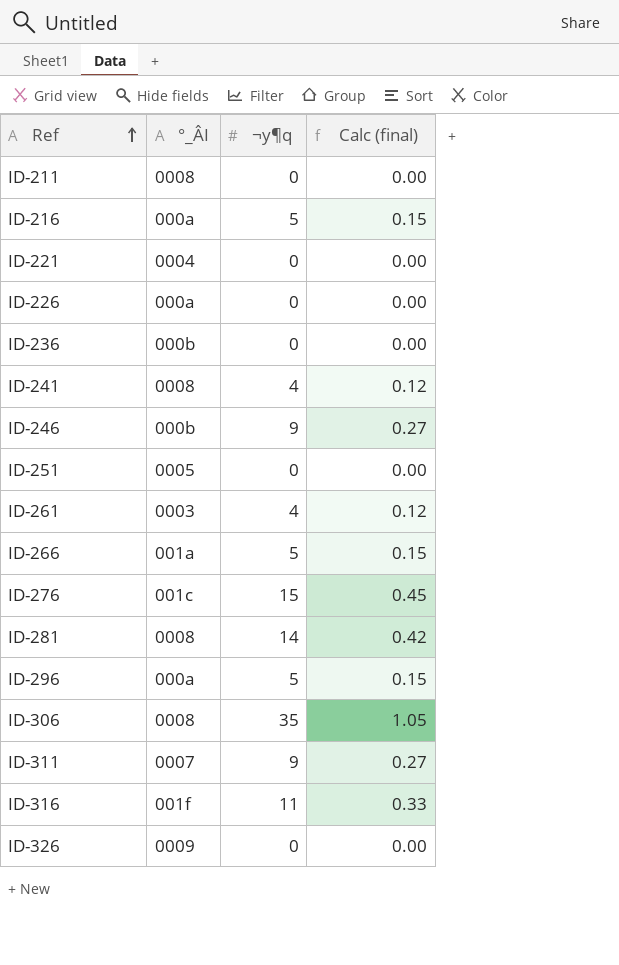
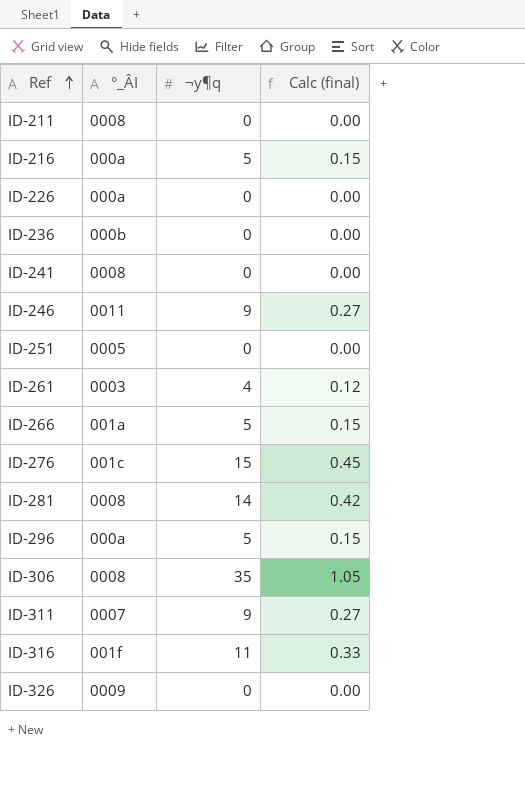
row ID-221: 0004 | 0 | 0.00 -> none
ID-241 | ¬y¶q: 4 -> 0
ID-241 | Calc (final): 0.12 -> 0.00
ID-246 | °_ÂI: 000b -> 0011

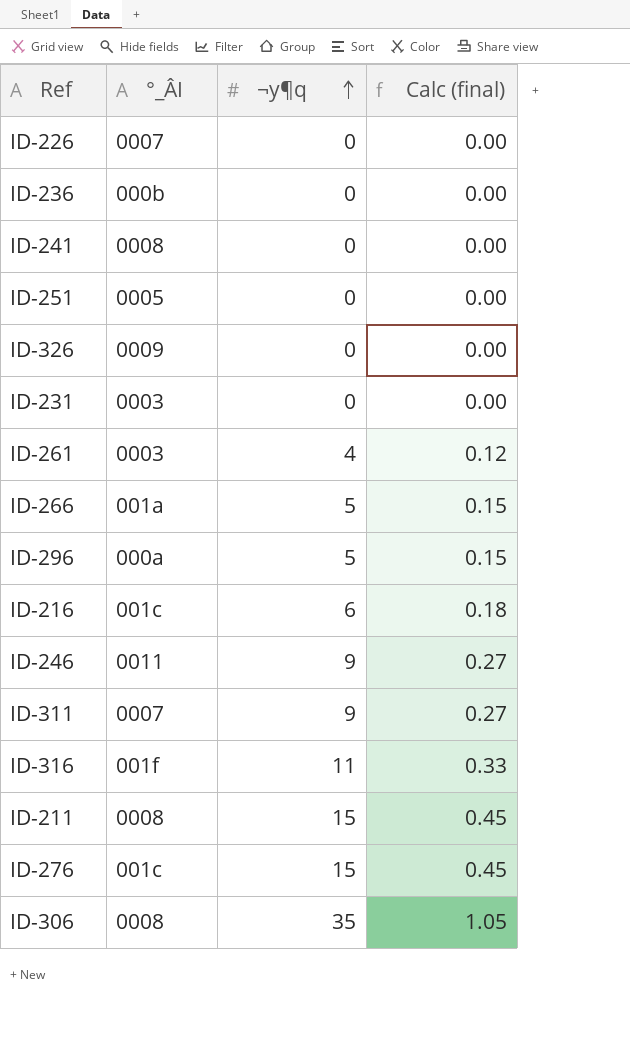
row order: Ref ascending -> ¬y¶q ascending
row ID-281: 0008 | 14 | 0.42 -> none
ID-226 | °_ÂI: 000a -> 0007
row ID-231: none -> 0003 | 0 | 0.00
ID-216 | °_ÂI: 000a -> 001c
ID-216 | ¬y¶q: 5 -> 6
ID-216 | Calc (final): 0.15 -> 0.18
ID-211 | ¬y¶q: 0 -> 15
ID-211 | Calc (final): 0.00 -> 0.45

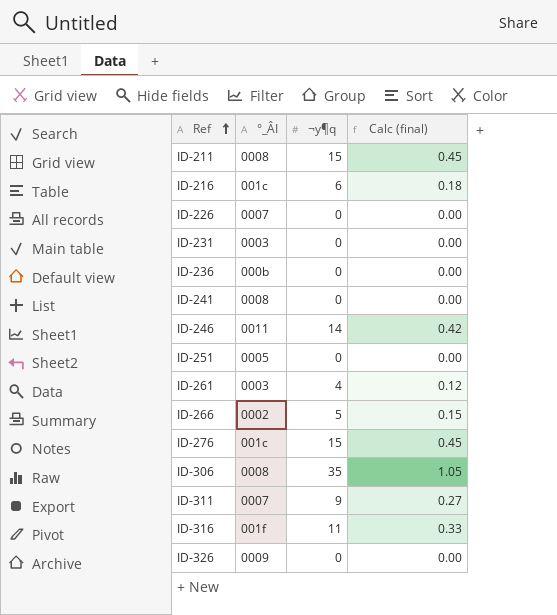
row order: ¬y¶q ascending -> Ref ascending
row ID-296: 000a | 5 | 0.15 -> none
ID-246 | ¬y¶q: 9 -> 14
ID-246 | Calc (final): 0.27 -> 0.42
ID-266 | °_ÂI: 001a -> 0002

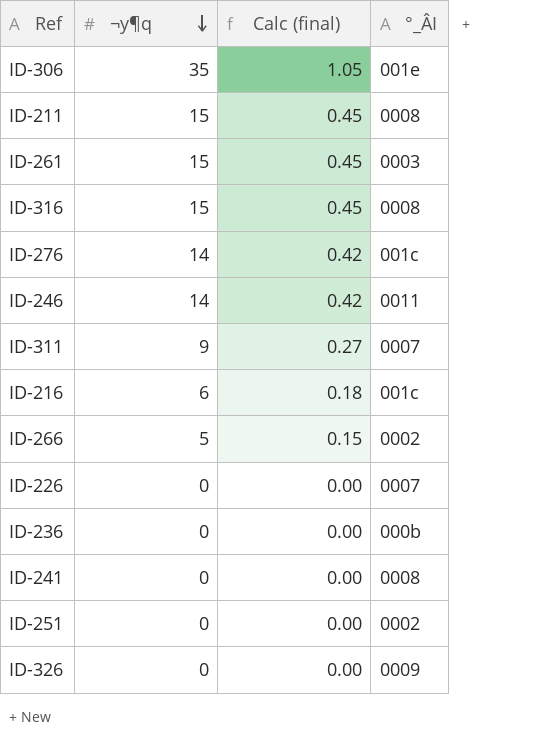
row order: Ref ascending -> ¬y¶q descending
column °_ÂI | position: 2 -> 4
row ID-231: 0003 | 0 | 0.00 -> none
ID-306 | °_ÂI: 0008 -> 001e
ID-261 | ¬y¶q: 4 -> 15
ID-261 | Calc (final): 0.12 -> 0.45
ID-316 | ¬y¶q: 11 -> 15
ID-316 | Calc (final): 0.33 -> 0.45
ID-316 | °_ÂI: 001f -> 0008
ID-276 | ¬y¶q: 15 -> 14
ID-276 | Calc (final): 0.45 -> 0.42
ID-251 | °_ÂI: 0005 -> 0002

